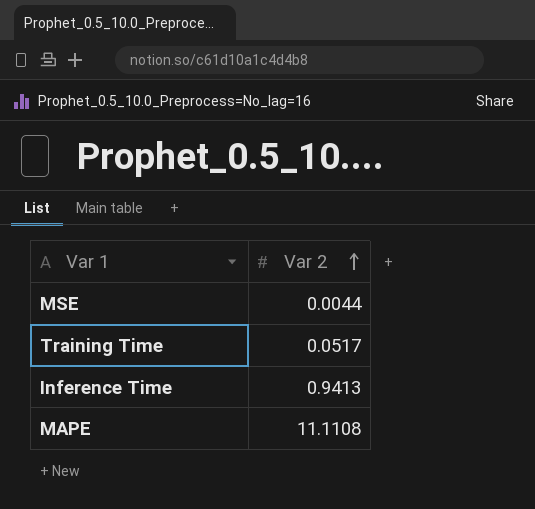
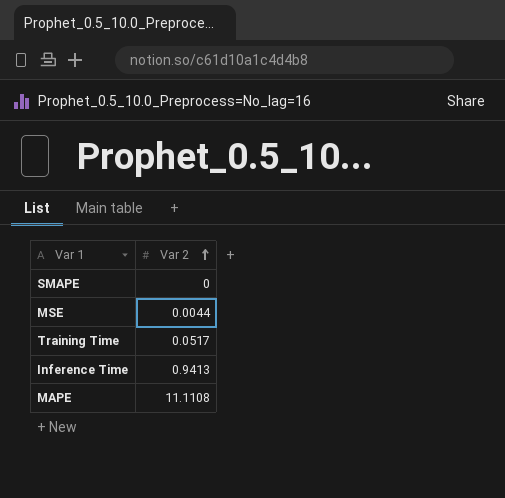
row SMAPE: none -> 0

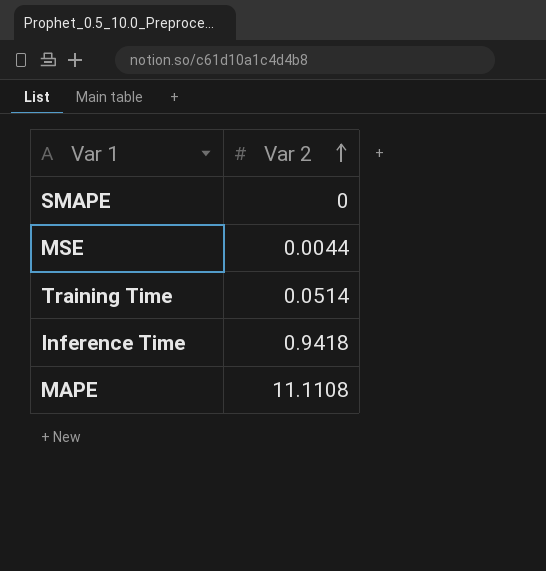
Training Time | Var 2: 0.0517 -> 0.0514
Inference Time | Var 2: 0.9413 -> 0.9418

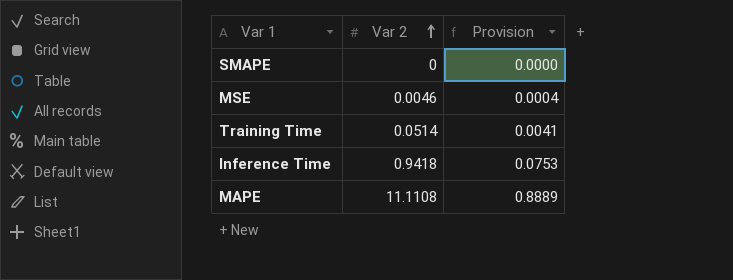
column Provision | formula: none -> [Var 2] * 0.08
MSE | Var 2: 0.0044 -> 0.0046

